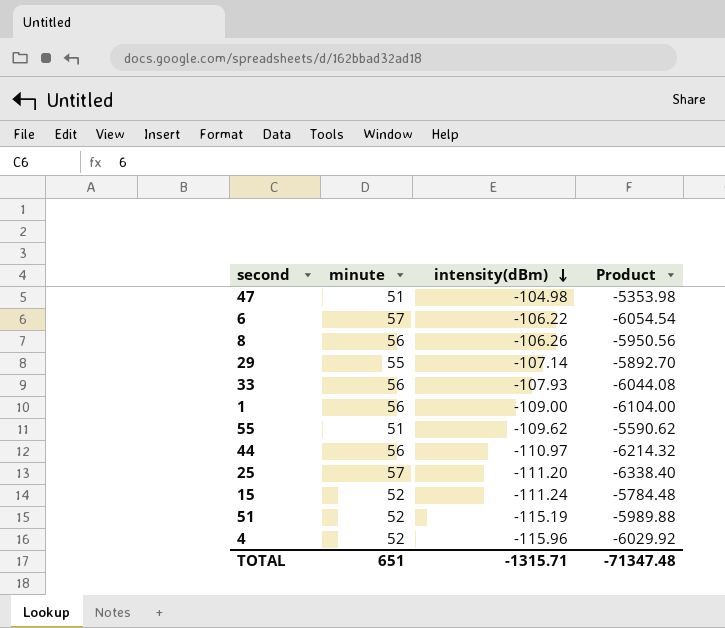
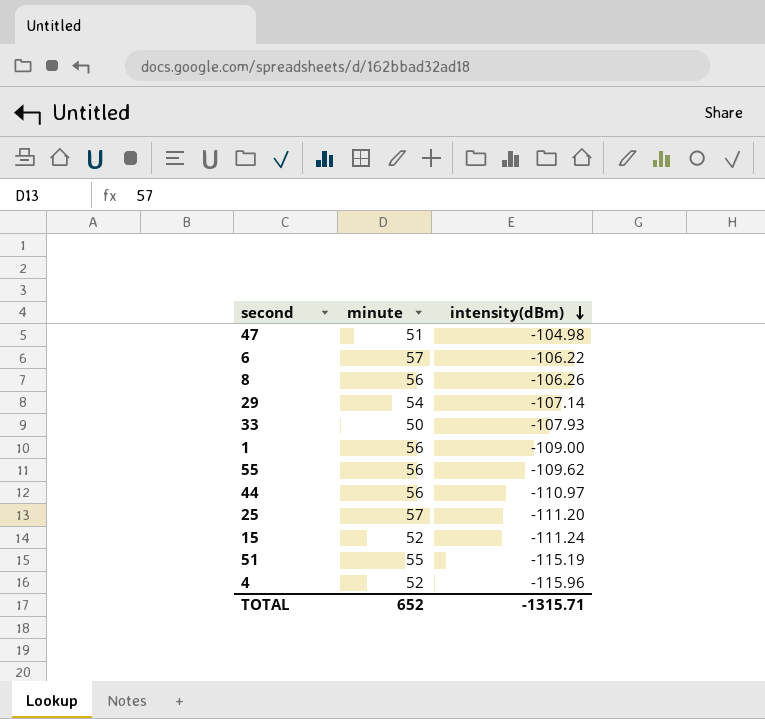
column Product | formula: [minute] * [intensity(dBm)] -> none
29 | minute: 55 -> 54
33 | minute: 56 -> 50
55 | minute: 51 -> 56
51 | minute: 52 -> 55
TOTAL | minute: 651 -> 652

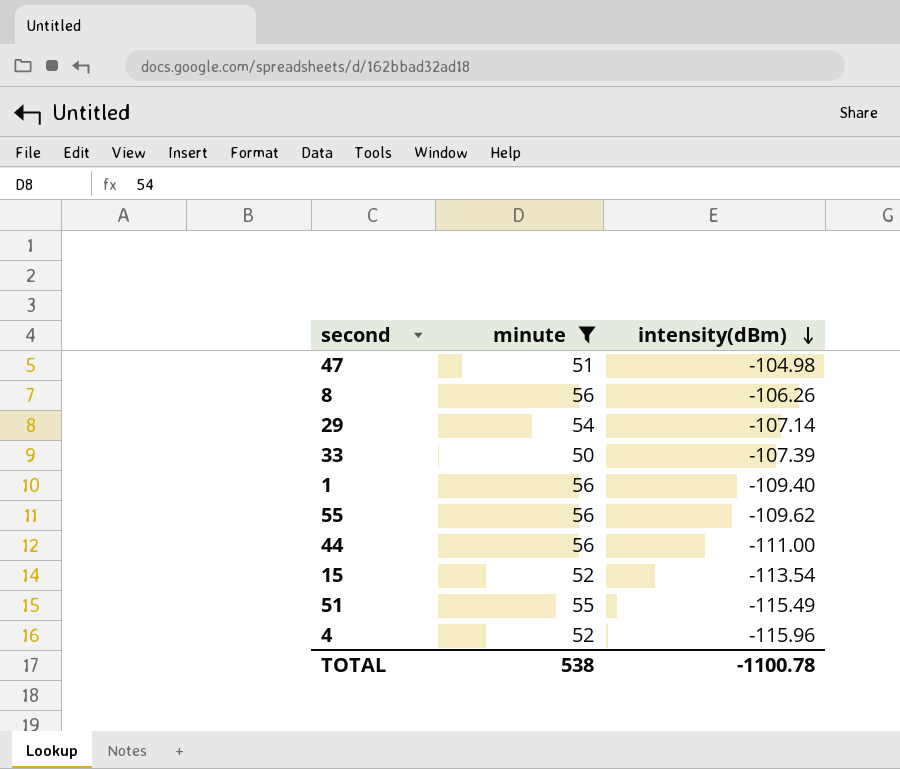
filter: none -> minute != 57
33 | intensity(dBm): -107.93 -> -107.39
1 | intensity(dBm): -109.00 -> -109.40
44 | intensity(dBm): -110.97 -> -111.00
15 | intensity(dBm): -111.24 -> -113.54
51 | intensity(dBm): -115.19 -> -115.49
TOTAL | minute: 652 -> 538
TOTAL | intensity(dBm): -1315.71 -> -1100.78

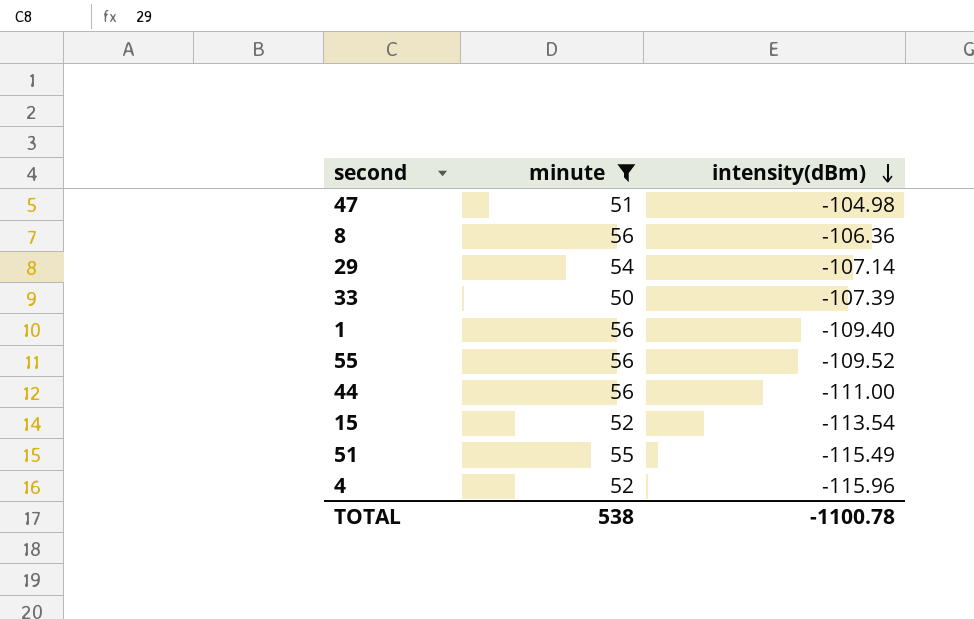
8 | intensity(dBm): -106.26 -> -106.36
55 | intensity(dBm): -109.62 -> -109.52

